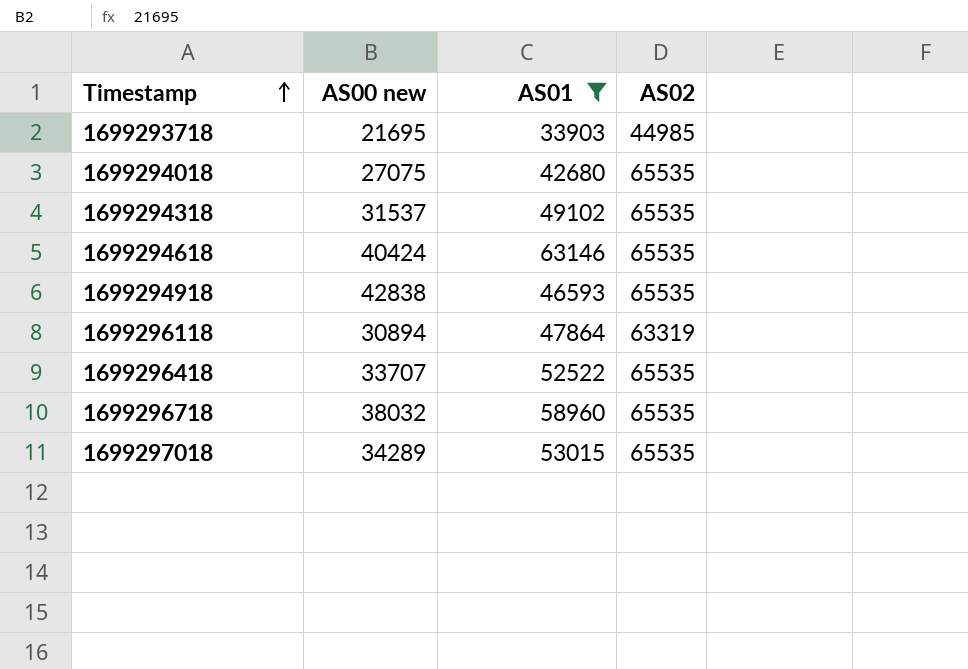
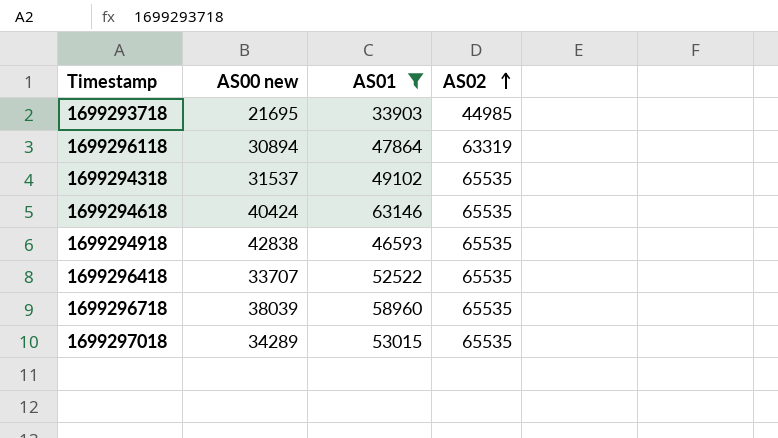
row order: Timestamp ascending -> AS02 ascending
row 1699294018: 27075 | 42680 | 65535 -> none
1699296718 | AS00 new: 38032 -> 38039

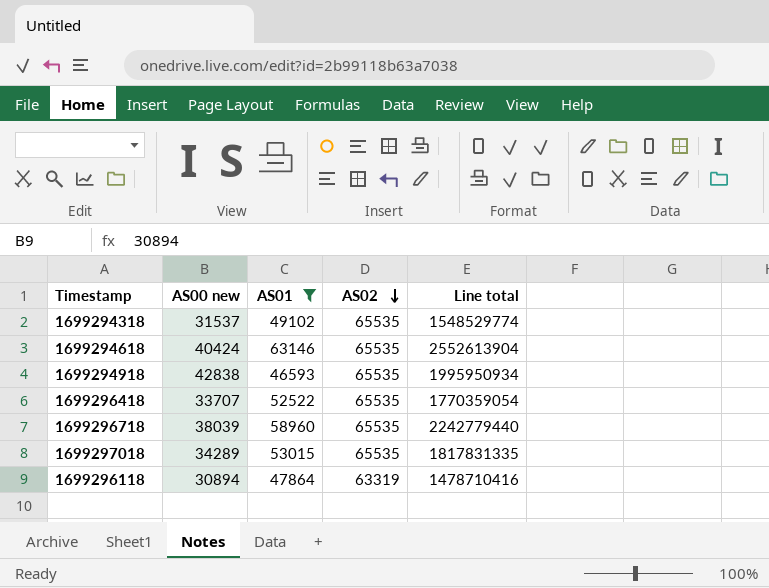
row order: AS02 ascending -> AS02 descending
column Line total | formula: none -> [AS00 new] * [AS01]
row 1699293718: 21695 | 33903 | 44985 -> none

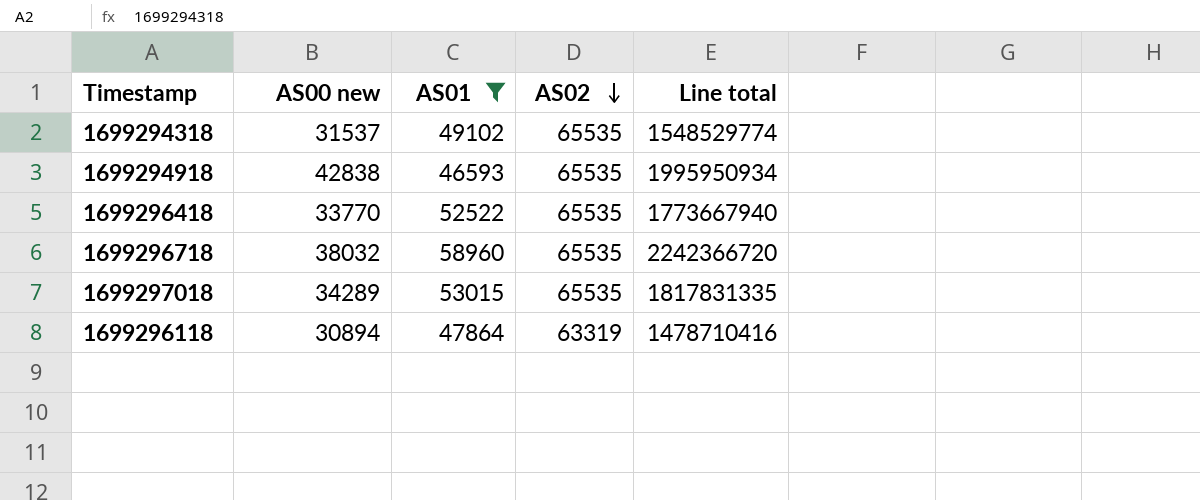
row 1699294618: 40424 | 63146 | 65535 | 2552613904 -> none
1699296418 | AS00 new: 33707 -> 33770
1699296418 | Line total: 1770359054 -> 1773667940
1699296718 | AS00 new: 38039 -> 38032
1699296718 | Line total: 2242779440 -> 2242366720

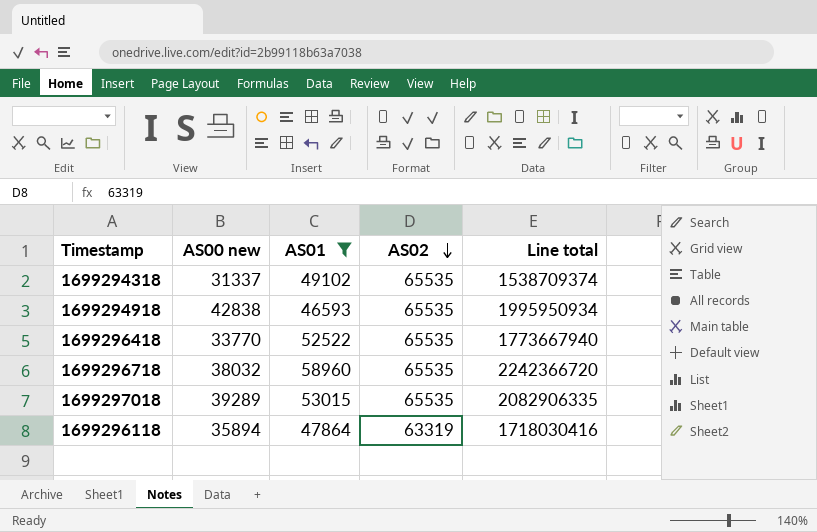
1699294318 | AS00 new: 31537 -> 31337
1699294318 | Line total: 1548529774 -> 1538709374
1699297018 | AS00 new: 34289 -> 39289
1699297018 | Line total: 1817831335 -> 2082906335
1699296118 | AS00 new: 30894 -> 35894
1699296118 | Line total: 1478710416 -> 1718030416

